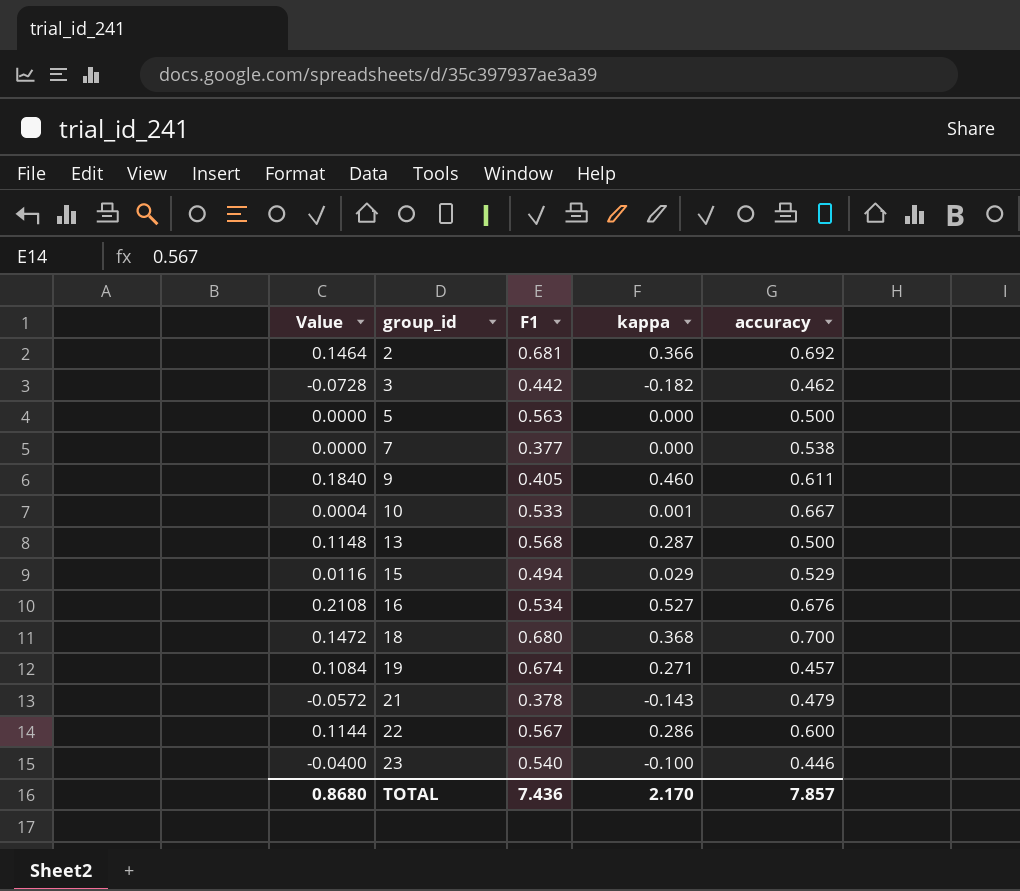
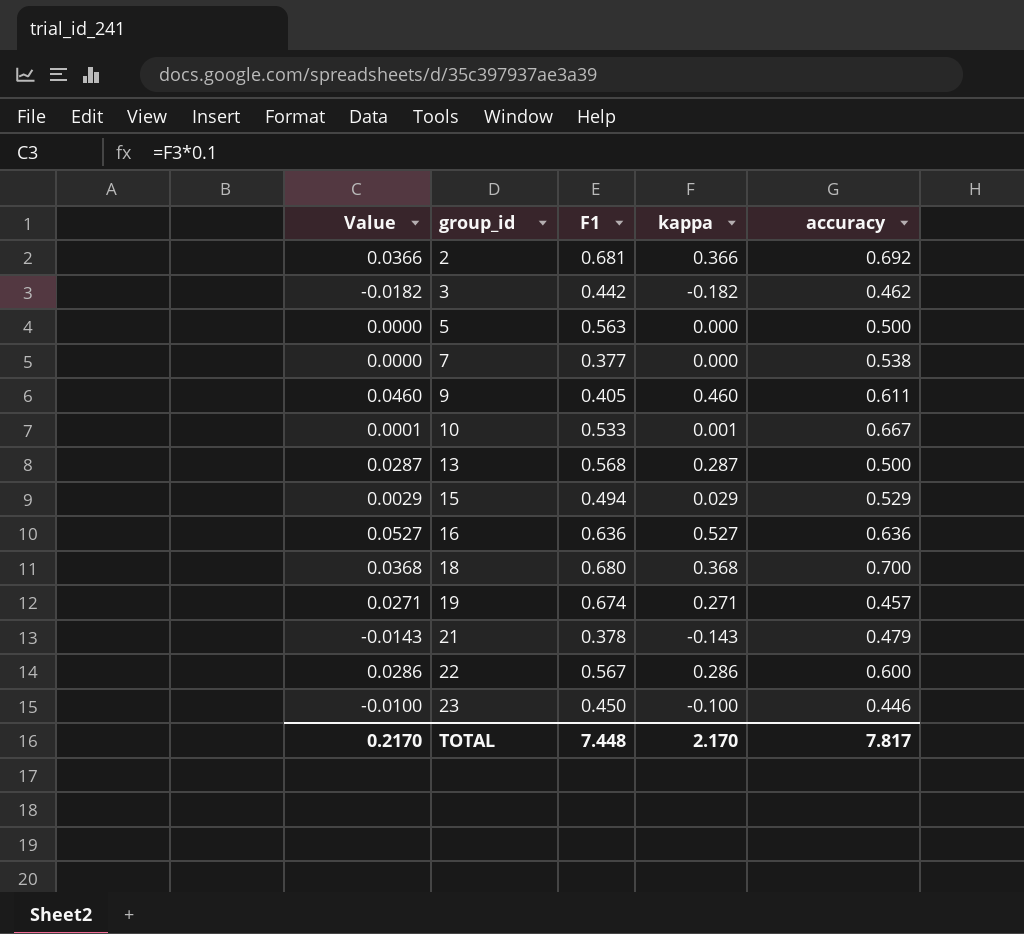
column Value | formula: [kappa] * 0.4 -> [kappa] * 0.1
16 | F1: 0.534 -> 0.636
16 | accuracy: 0.676 -> 0.636
23 | F1: 0.540 -> 0.450
TOTAL | Value: 0.8680 -> 0.2170
TOTAL | F1: 7.436 -> 7.448
TOTAL | accuracy: 7.857 -> 7.817

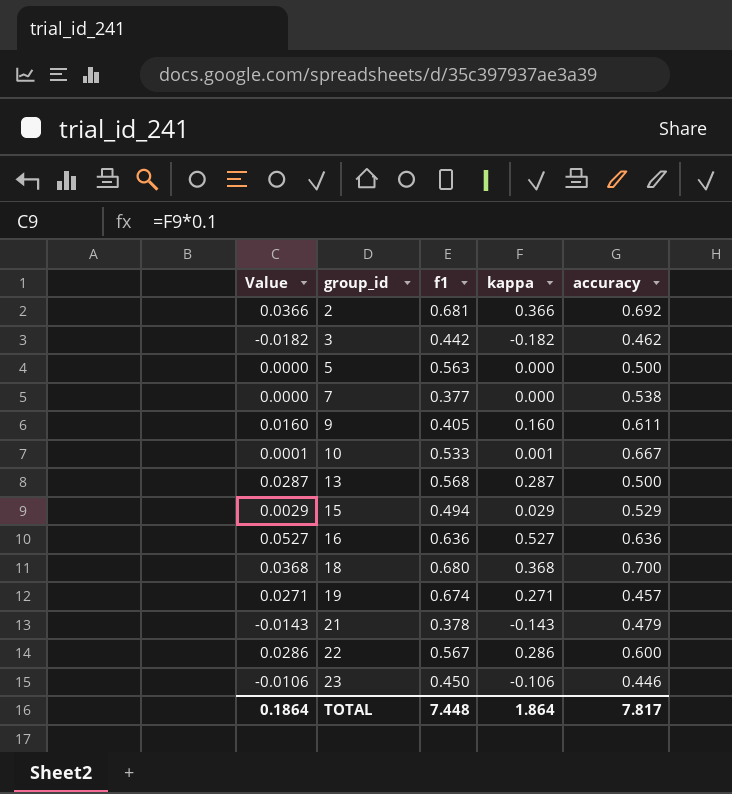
column name: F1 -> f1
9 | Value: 0.0460 -> 0.0160
9 | kappa: 0.460 -> 0.160
23 | Value: -0.0100 -> -0.0106
23 | kappa: -0.100 -> -0.106
TOTAL | Value: 0.2170 -> 0.1864
TOTAL | kappa: 2.170 -> 1.864

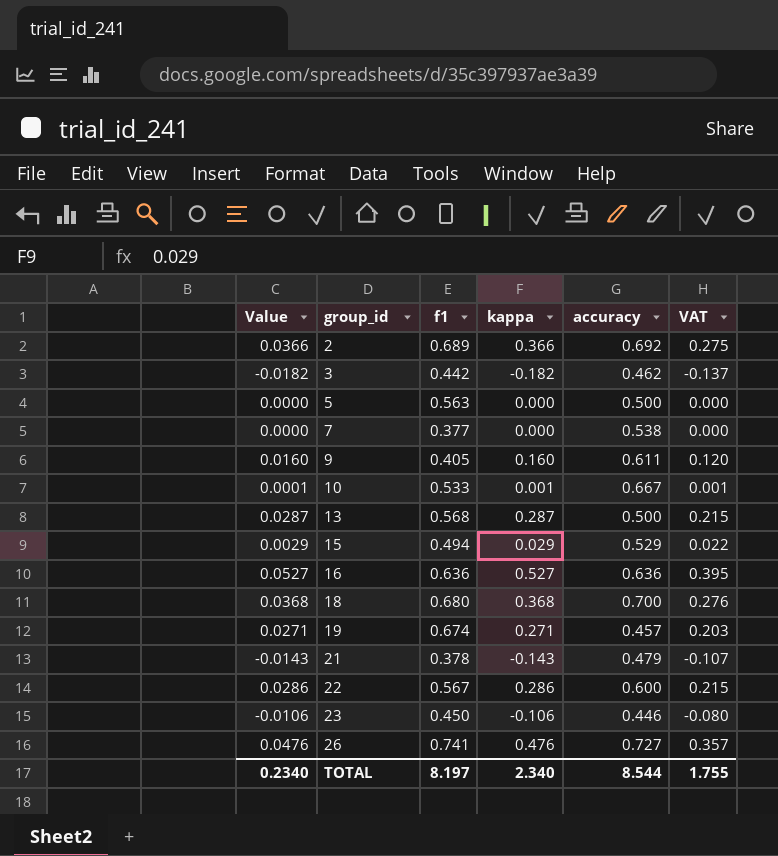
column VAT | formula: none -> [kappa] * 0.75
2 | f1: 0.681 -> 0.689
row 26: none -> 0.0476 | 0.741 | 0.476 | 0.727 | 0.357
TOTAL | Value: 0.1864 -> 0.2340
TOTAL | f1: 7.448 -> 8.197
TOTAL | kappa: 1.864 -> 2.340
TOTAL | accuracy: 7.817 -> 8.544

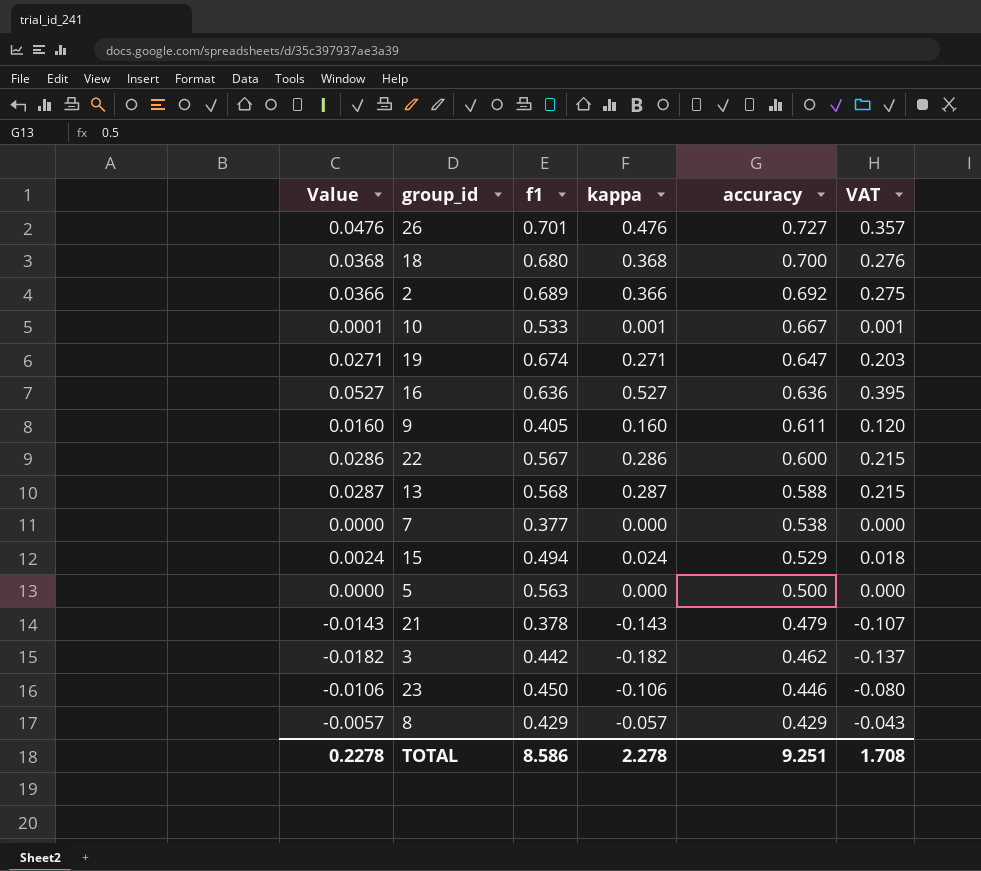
row order: group_id ascending -> accuracy descending
26 | f1: 0.741 -> 0.701
19 | accuracy: 0.457 -> 0.647
13 | accuracy: 0.500 -> 0.588
15 | Value: 0.0029 -> 0.0024
15 | kappa: 0.029 -> 0.024
15 | VAT: 0.022 -> 0.018
row 8: none -> -0.0057 | 0.429 | -0.057 | 0.429 | -0.043
TOTAL | Value: 0.2340 -> 0.2278
TOTAL | f1: 8.197 -> 8.586
TOTAL | kappa: 2.340 -> 2.278
TOTAL | accuracy: 8.544 -> 9.251
TOTAL | VAT: 1.755 -> 1.708

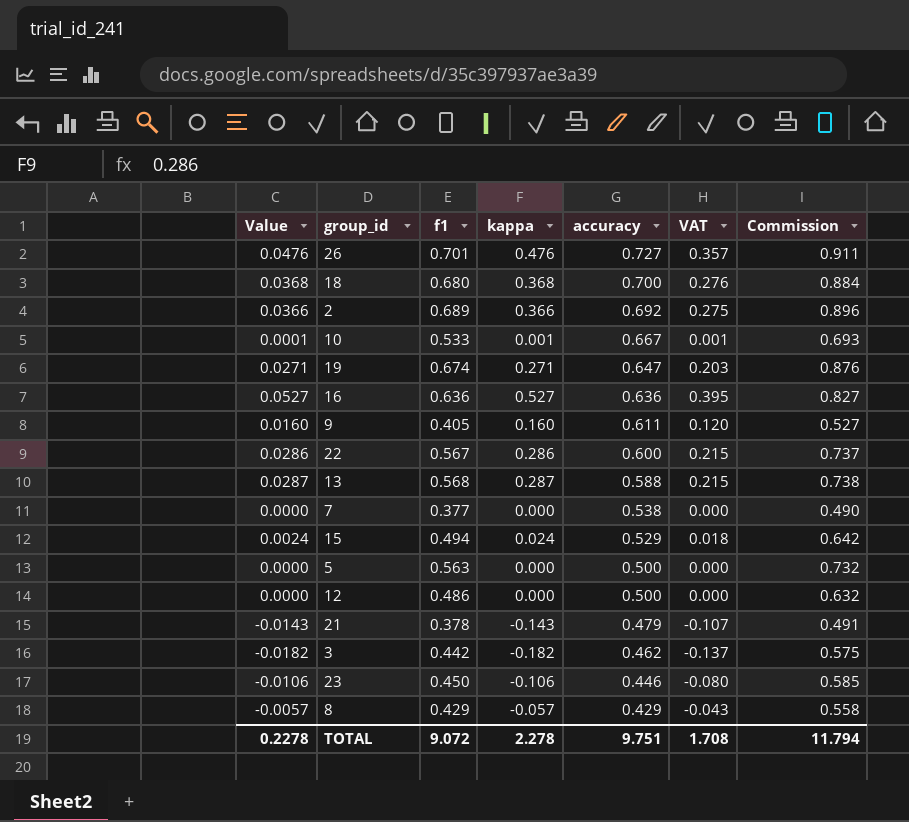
column Commission | formula: none -> [f1] * 1.3
row 12: none -> 0.0000 | 0.486 | 0.000 | 0.500 | 0.000 | 0.632
TOTAL | f1: 8.586 -> 9.072
TOTAL | accuracy: 9.251 -> 9.751

